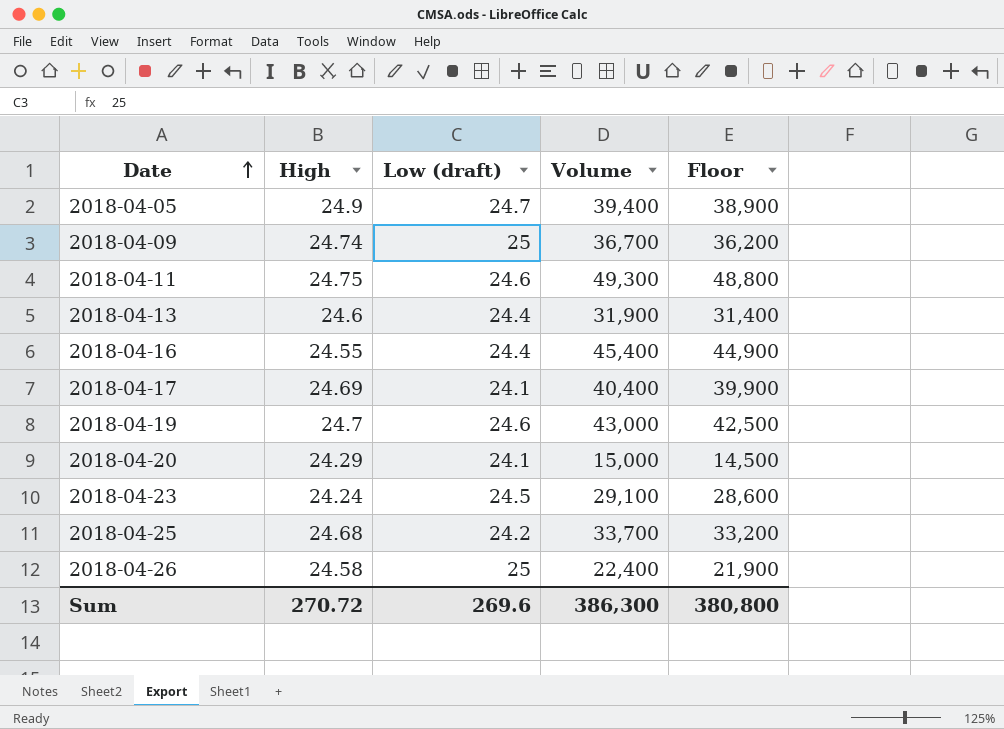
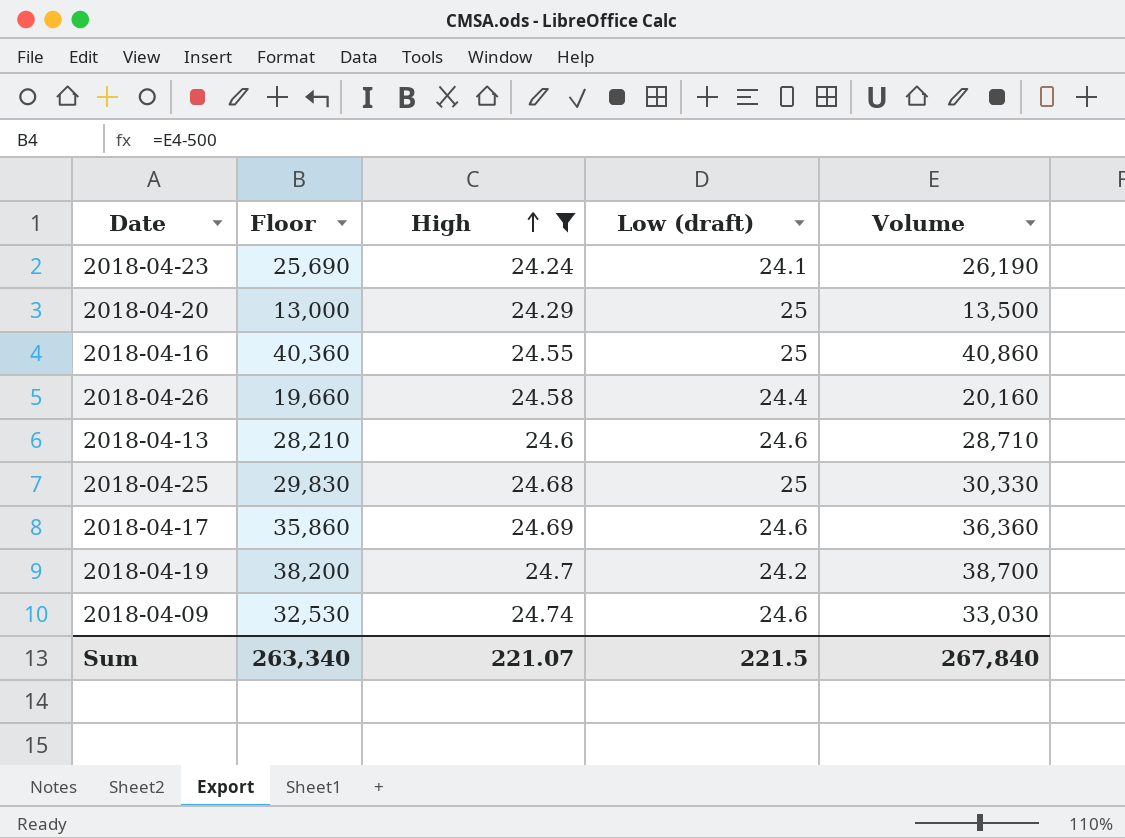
filter: none -> High <= 24.74
row order: Date ascending -> High ascending
column Floor | position: 5 -> 2
2018-04-23 | Floor: 28,600 -> 25,690
2018-04-23 | Low (draft): 24.5 -> 24.1
2018-04-23 | Volume: 29,100 -> 26,190
2018-04-20 | Floor: 14,500 -> 13,000
2018-04-20 | Low (draft): 24.1 -> 25
2018-04-20 | Volume: 15,000 -> 13,500
2018-04-16 | Floor: 44,900 -> 40,360
2018-04-16 | Low (draft): 24.4 -> 25
2018-04-16 | Volume: 45,400 -> 40,860
2018-04-26 | Floor: 21,900 -> 19,660
2018-04-26 | Low (draft): 25 -> 24.4
2018-04-26 | Volume: 22,400 -> 20,160
2018-04-13 | Floor: 31,400 -> 28,210
2018-04-13 | Low (draft): 24.4 -> 24.6
2018-04-13 | Volume: 31,900 -> 28,710
2018-04-25 | Floor: 33,200 -> 29,830
2018-04-25 | Low (draft): 24.2 -> 25
2018-04-25 | Volume: 33,700 -> 30,330
2018-04-17 | Floor: 39,900 -> 35,860
2018-04-17 | Low (draft): 24.1 -> 24.6
2018-04-17 | Volume: 40,400 -> 36,360
2018-04-19 | Floor: 42,500 -> 38,200
2018-04-19 | Low (draft): 24.6 -> 24.2
2018-04-19 | Volume: 43,000 -> 38,700
2018-04-09 | Floor: 36,200 -> 32,530
2018-04-09 | Low (draft): 25 -> 24.6
2018-04-09 | Volume: 36,700 -> 33,030
Sum | Floor: 380,800 -> 263,340
Sum | High: 270.72 -> 221.07
Sum | Low (draft): 269.6 -> 221.5
Sum | Volume: 386,300 -> 267,840

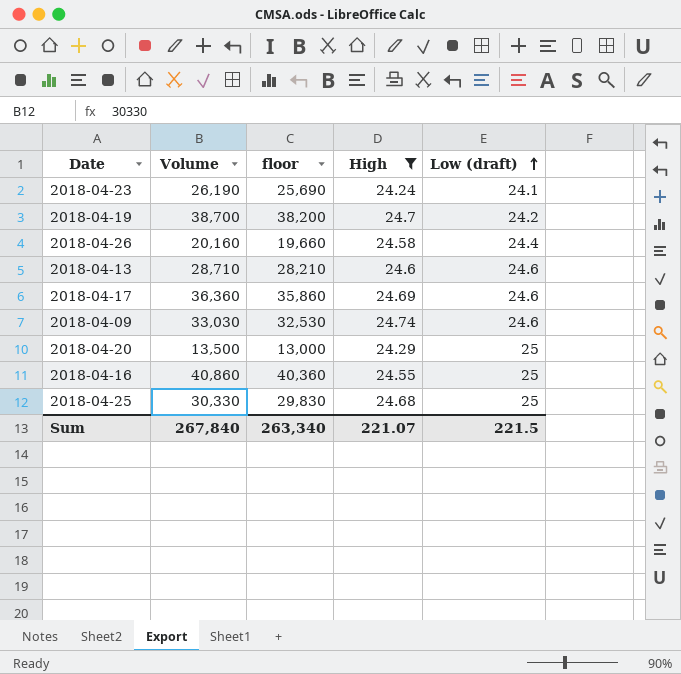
row order: High ascending -> Low (draft) ascending
column Volume | position: 5 -> 2
column name: Floor -> floor

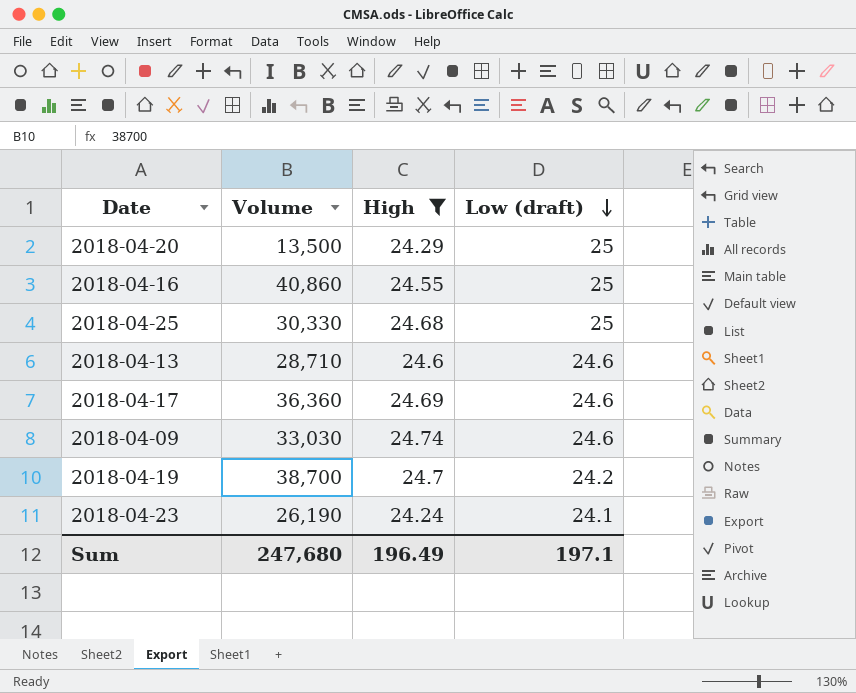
row order: Low (draft) ascending -> Low (draft) descending
column floor | formula: [Volume] - 500 -> none
row 2018-04-26: 20,160 | 19,660 | 24.58 | 24.4 -> none
Sum | Volume: 267,840 -> 247,680
Sum | High: 221.07 -> 196.49
Sum | Low (draft): 221.5 -> 197.1

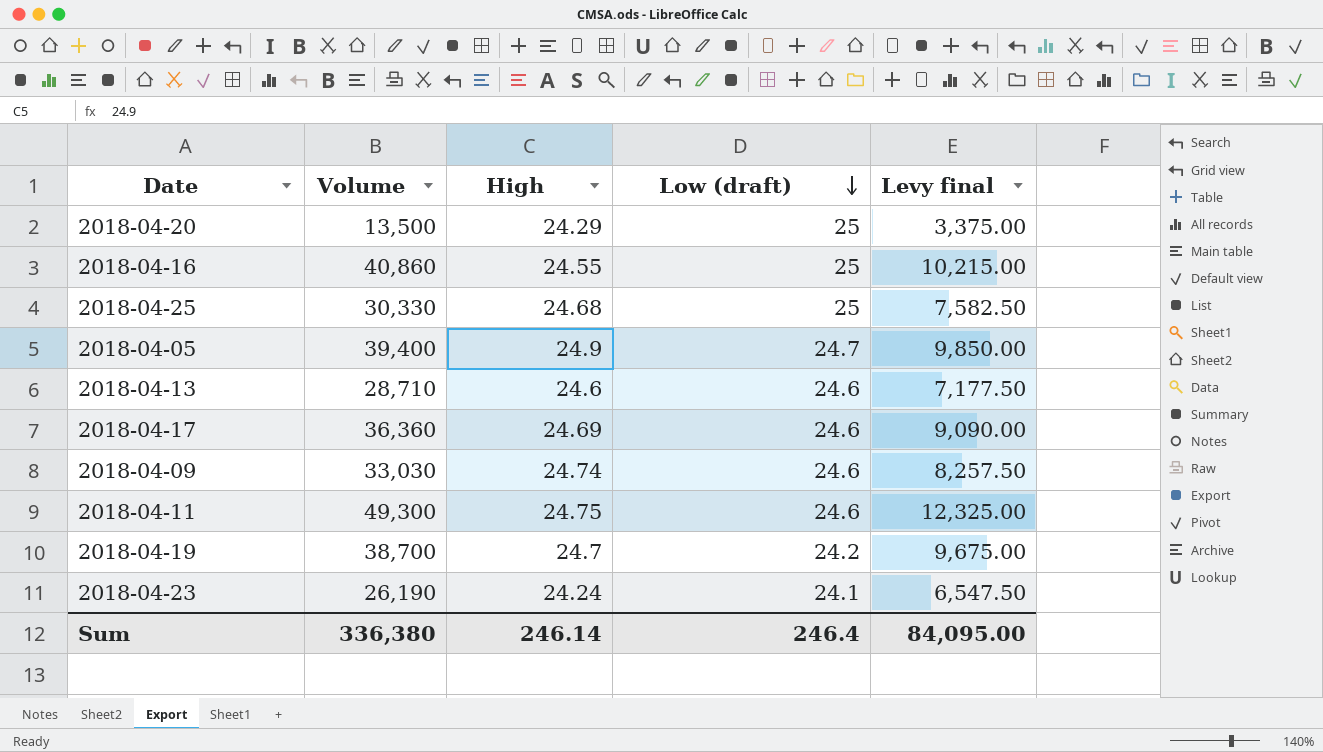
filter: High <= 24.74 -> none
column Levy final | formula: none -> [Volume] * 0.25
Sum | Volume: 247,680 -> 336,380
Sum | High: 196.49 -> 246.14
Sum | Low (draft): 197.1 -> 246.4

